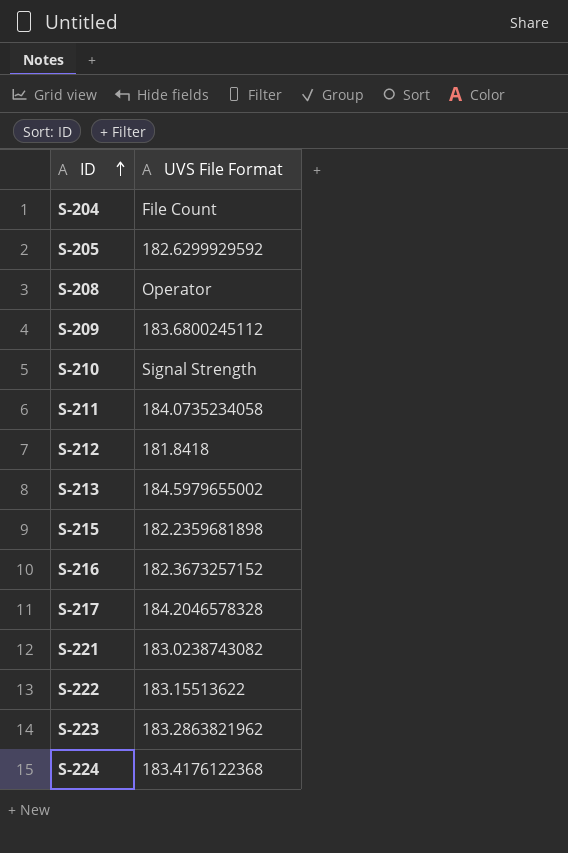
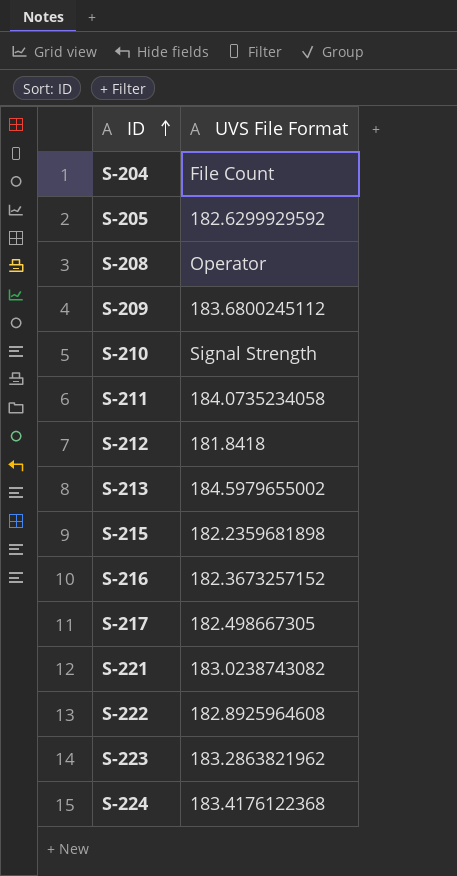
S-217 | UVS File Format: 184.2046578328 -> 182.498667305
S-222 | UVS File Format: 183.15513622 -> 182.8925964608

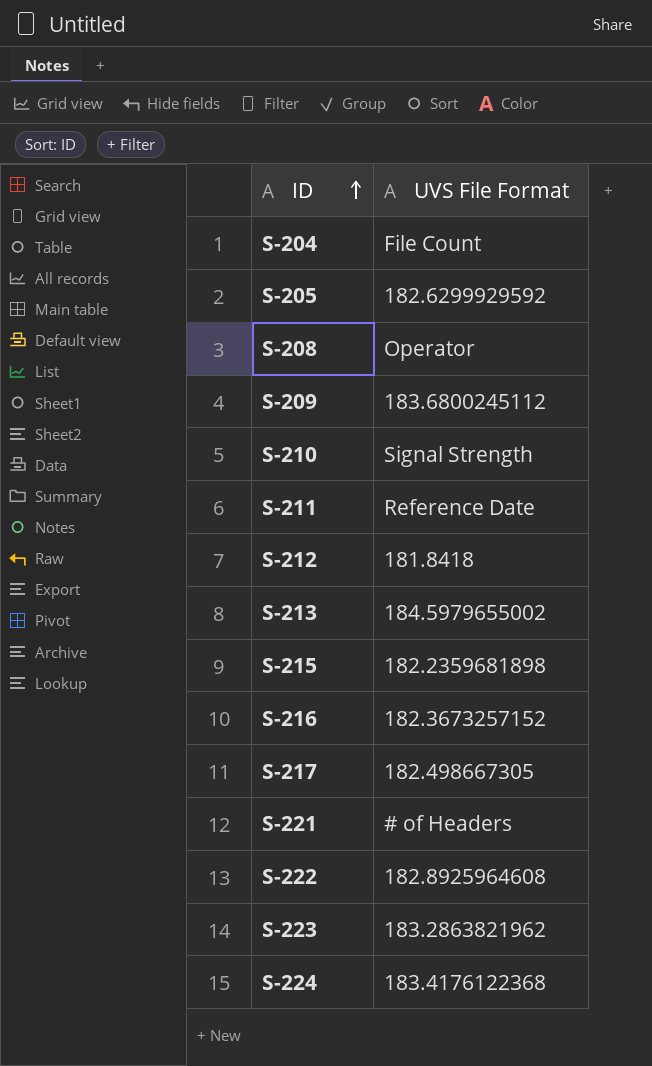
S-211 | UVS File Format: 184.0735234058 -> Reference Date
S-221 | UVS File Format: 183.0238743082 -> # of Headers

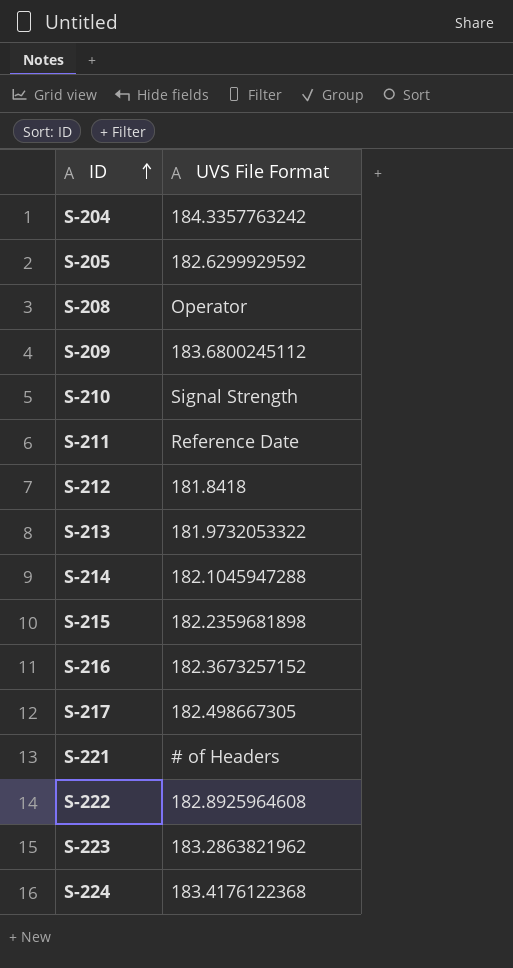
S-204 | UVS File Format: File Count -> 184.3357763242
S-213 | UVS File Format: 184.5979655002 -> 181.9732053322
row S-214: none -> 182.1045947288

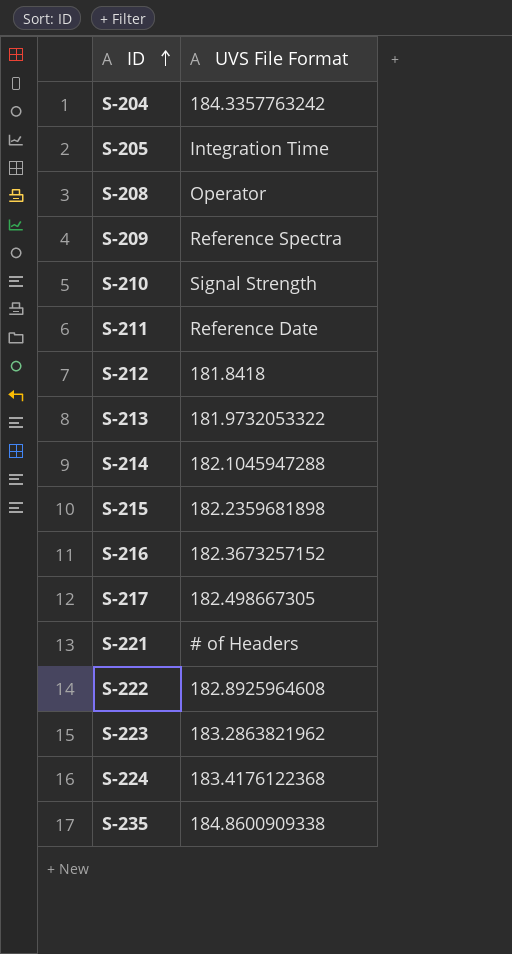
S-205 | UVS File Format: 182.6299929592 -> Integration Time
S-209 | UVS File Format: 183.6800245112 -> Reference Spectra
row S-235: none -> 184.8600909338

